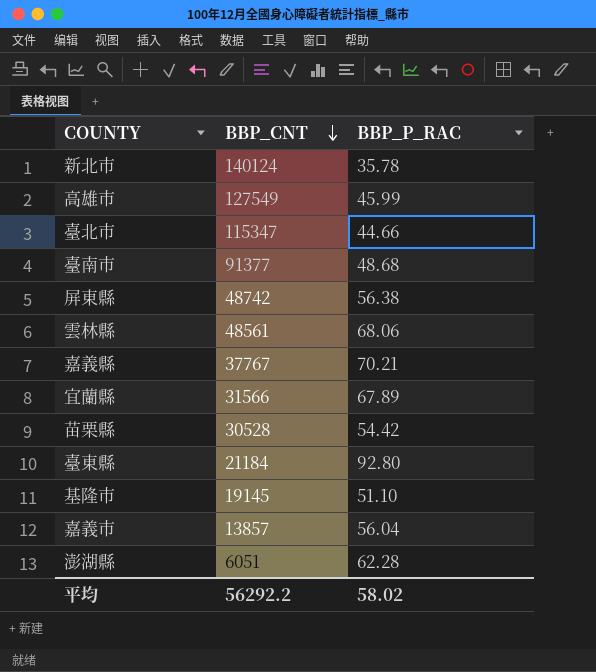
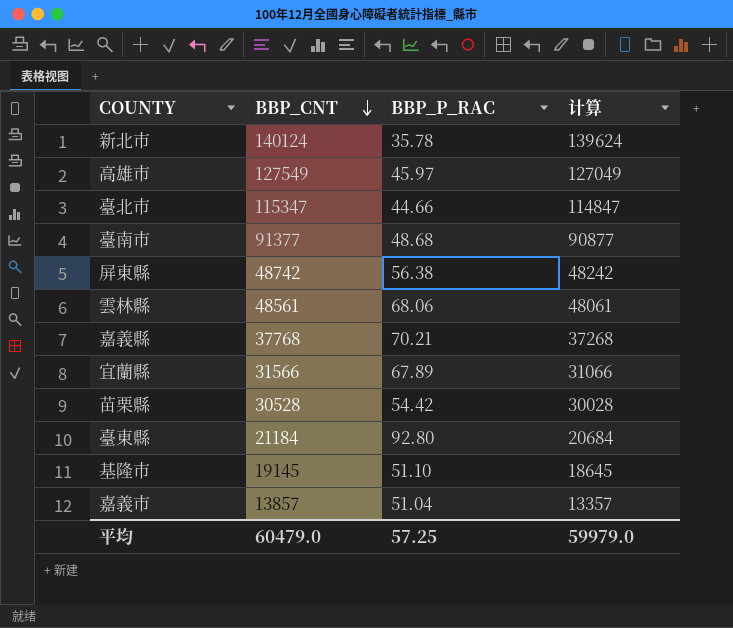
column 计算 | formula: none -> [BBP_CNT] - 500
row 澎湖縣: 6051 | 62.28 -> none
高雄市 | BBP_P_RAC: 45.99 -> 45.97
嘉義縣 | BBP_CNT: 37767 -> 37768
嘉義市 | BBP_P_RAC: 56.04 -> 51.04
平均 | BBP_CNT: 56292.2 -> 60479.0
平均 | BBP_P_RAC: 58.02 -> 57.25

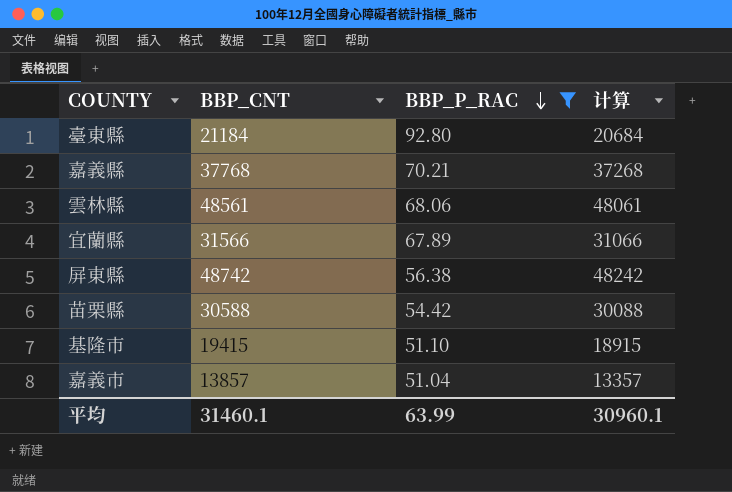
filter: none -> BBP_P_RAC >= 51.04
row order: BBP_CNT descending -> BBP_P_RAC descending
苗栗縣 | BBP_CNT: 30528 -> 30588
苗栗縣 | 计算: 30028 -> 30088
基隆市 | BBP_CNT: 19145 -> 19415
基隆市 | 计算: 18645 -> 18915
平均 | BBP_CNT: 60479.0 -> 31460.1
平均 | BBP_P_RAC: 57.25 -> 63.99
平均 | 计算: 59979.0 -> 30960.1

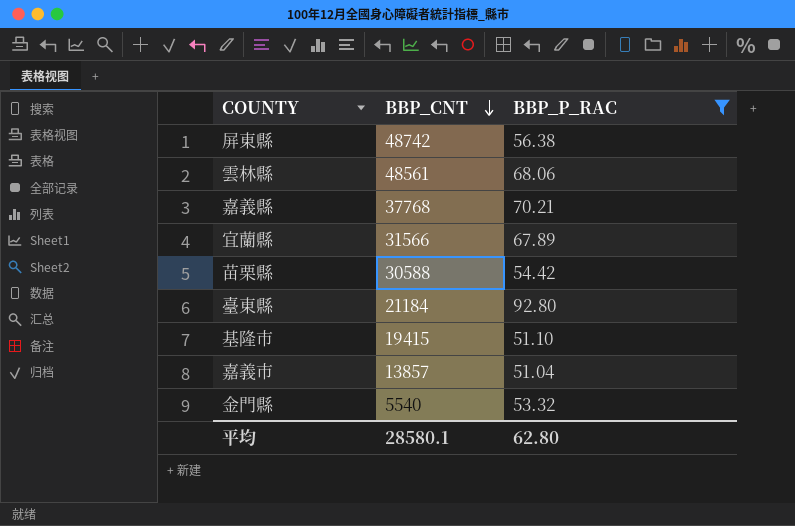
row order: BBP_P_RAC descending -> BBP_CNT descending
column 计算 | formula: [BBP_CNT] - 500 -> none
row 金門縣: none -> 5540 | 53.32
平均 | BBP_CNT: 31460.1 -> 28580.1
平均 | BBP_P_RAC: 63.99 -> 62.80

